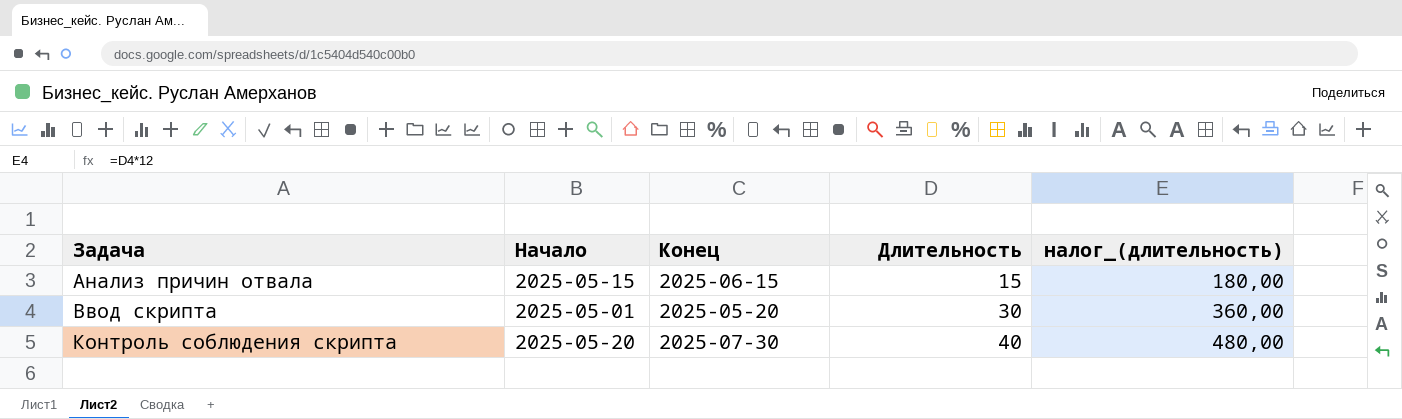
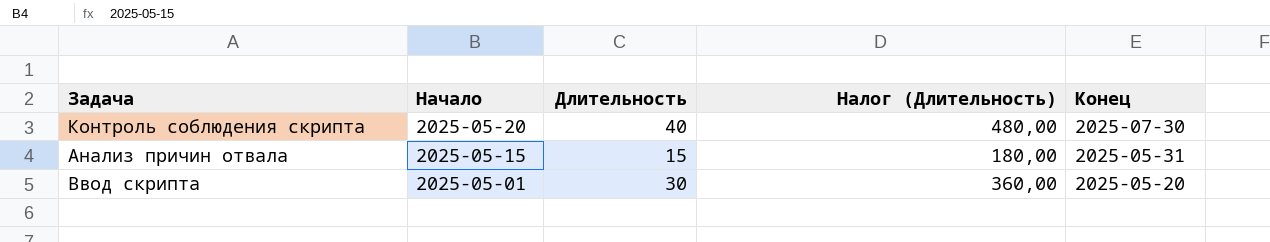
row order: Задача ascending -> Начало descending
column name: налог_(длительность) -> Налог (Длительность)
column Конец | position: 3 -> 5
Анализ причин отвала | Конец: 2025-06-15 -> 2025-05-31

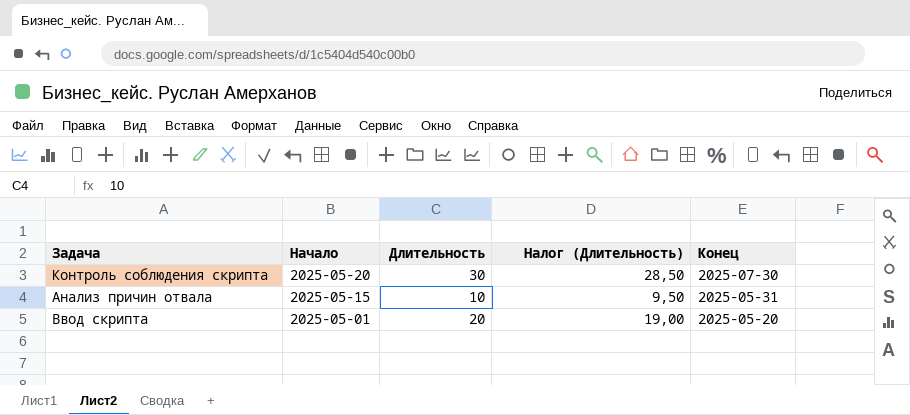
column Налог (Длительность) | formula: [Длительность] * 12 -> [Длительность] * 0,95
Контроль соблюдения скрипта | Длительность: 40 -> 30
Анализ причин отвала | Длительность: 15 -> 10
Ввод скрипта | Длительность: 30 -> 20

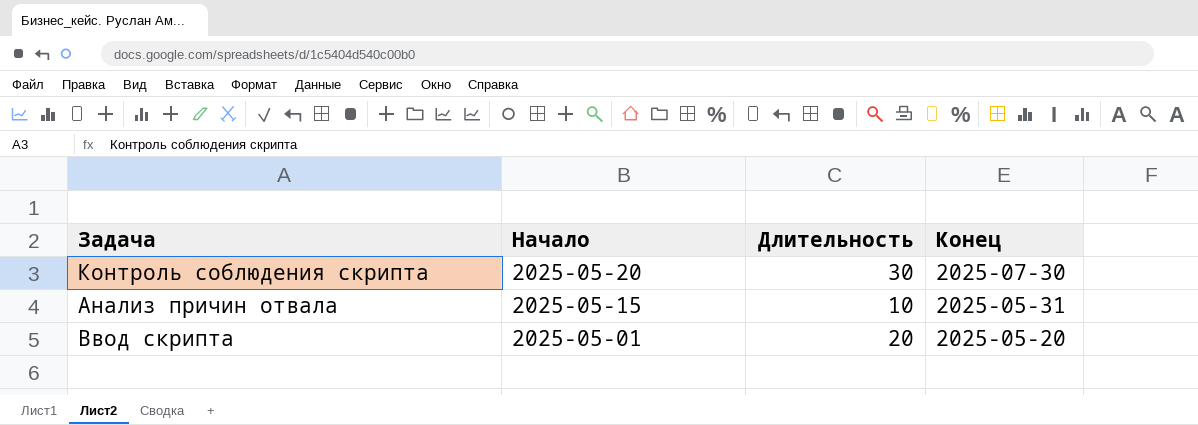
column Налог (Длительность) | formula: [Длительность] * 0,95 -> none

